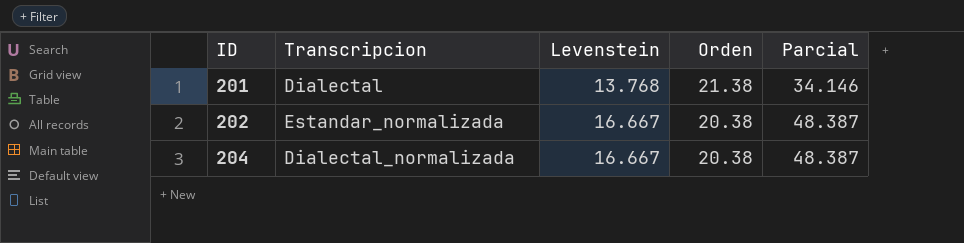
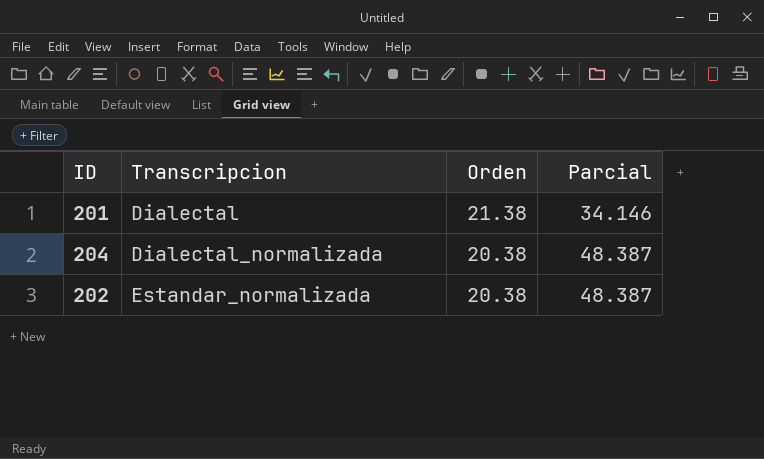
row order: ID ascending -> Transcripcion ascending
column Levenstein | position: 3 -> none

